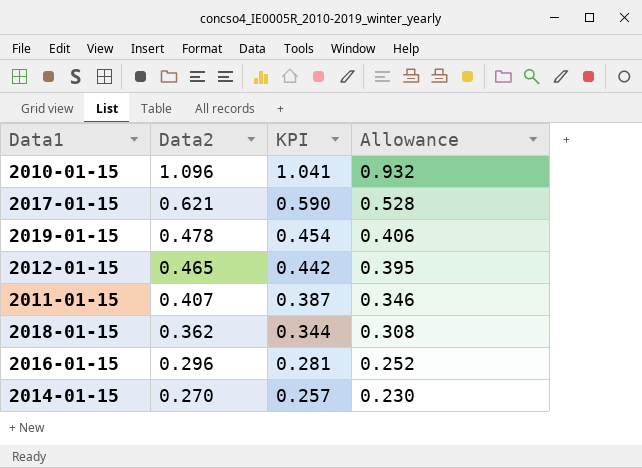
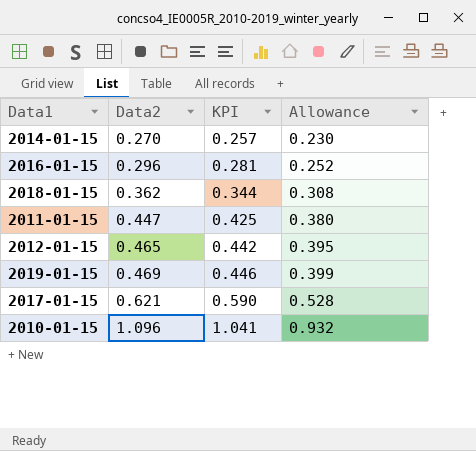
row order: Data2 descending -> Data2 ascending
2011-01-15 | Data2: 0.407 -> 0.447
2011-01-15 | KPI: 0.387 -> 0.425
2011-01-15 | Allowance: 0.346 -> 0.380
2019-01-15 | Data2: 0.478 -> 0.469
2019-01-15 | KPI: 0.454 -> 0.446
2019-01-15 | Allowance: 0.406 -> 0.399

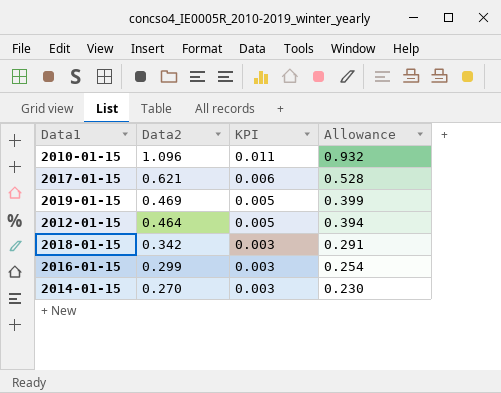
row order: Data2 ascending -> Data2 descending
column KPI | formula: [Data2] * 0.95 -> [Data2] * 0.01
row 2011-01-15: 0.447 | 0.425 | 0.380 -> none
2012-01-15 | Data2: 0.465 -> 0.464
2012-01-15 | Allowance: 0.395 -> 0.394
2018-01-15 | Data2: 0.362 -> 0.342
2018-01-15 | Allowance: 0.308 -> 0.291
2016-01-15 | Data2: 0.296 -> 0.299
2016-01-15 | Allowance: 0.252 -> 0.254

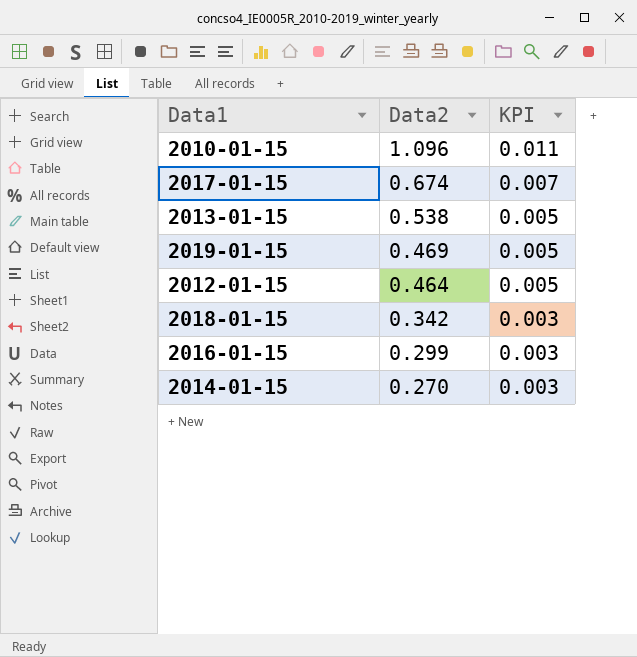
column Allowance | formula: [Data2] * 0.85 -> none
2017-01-15 | Data2: 0.621 -> 0.674
2017-01-15 | KPI: 0.006 -> 0.007
row 2013-01-15: none -> 0.538 | 0.005

